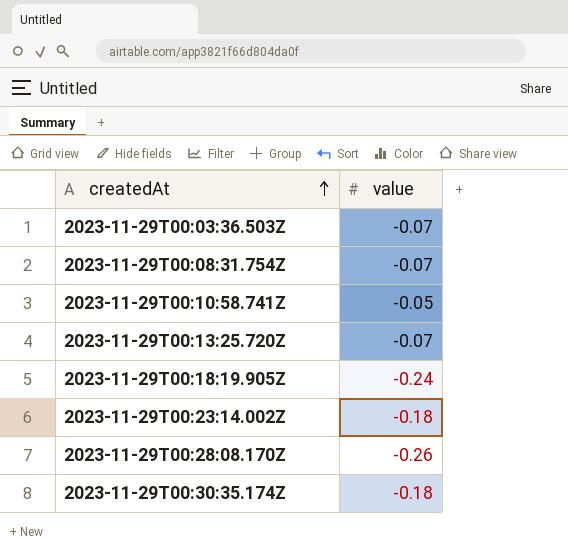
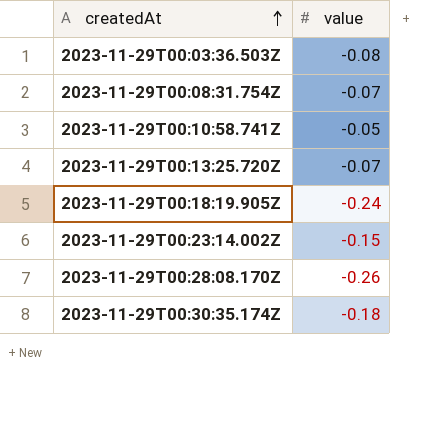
2023-11-29T00:03:36.503Z | value: -0.07 -> -0.08
2023-11-29T00:23:14.002Z | value: -0.18 -> -0.15

